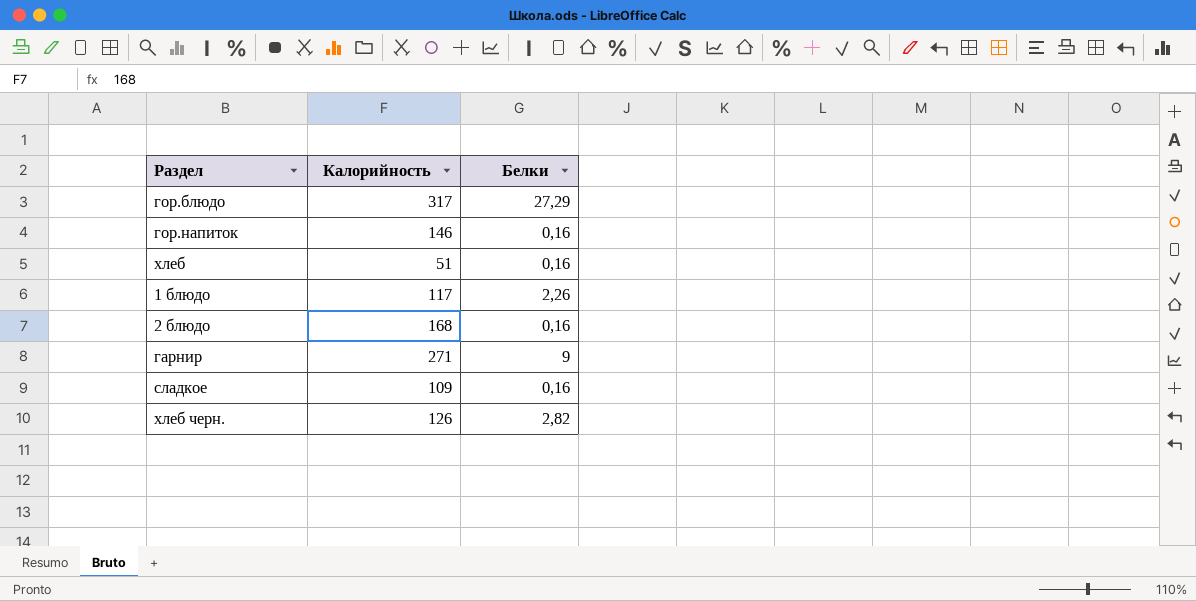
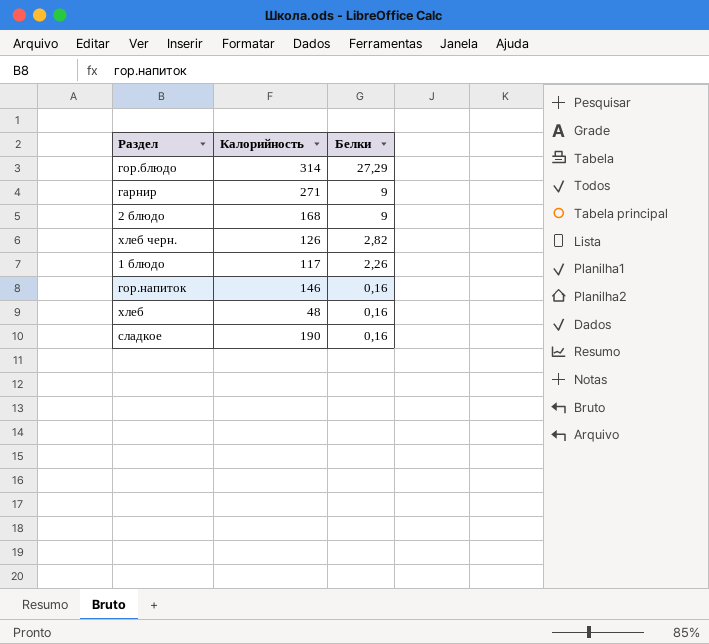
row order: none -> Белки descending
гор.блюдо | Калорийность: 317 -> 314
2 блюдо | Белки: 0,16 -> 9
хлеб | Калорийность: 51 -> 48
сладкое | Калорийность: 109 -> 190

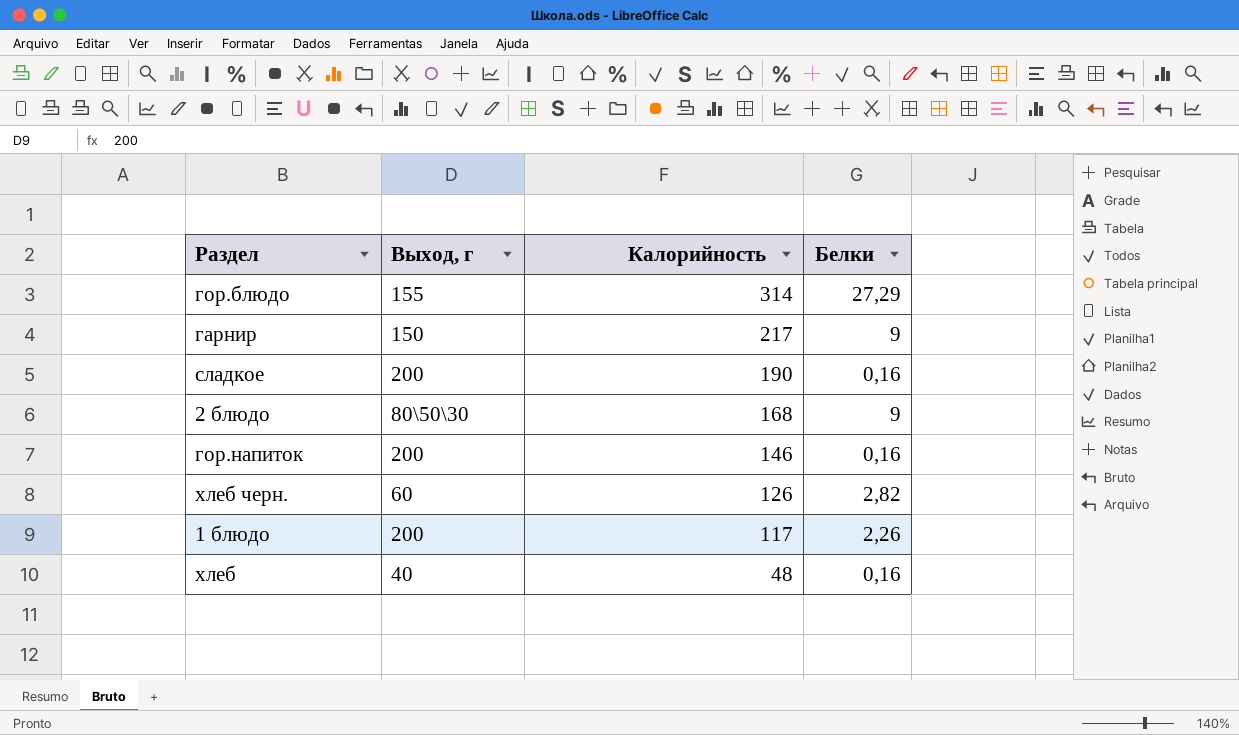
row order: Белки descending -> Калорийность descending
column Выход, г | position: none -> 2
гарнир | Калорийность: 271 -> 217

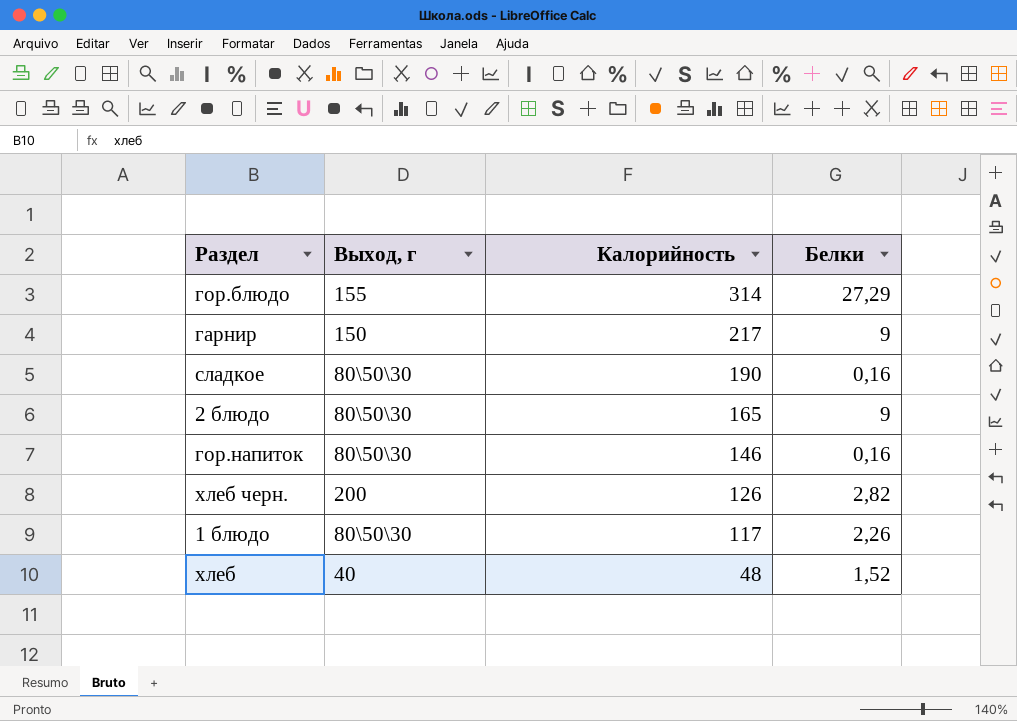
сладкое | Выход, г: 200 -> 80\50\30
2 блюдо | Калорийность: 168 -> 165
гор.напиток | Выход, г: 200 -> 80\50\30
хлеб черн. | Выход, г: 60 -> 200
1 блюдо | Выход, г: 200 -> 80\50\30
хлеб | Белки: 0,16 -> 1,52

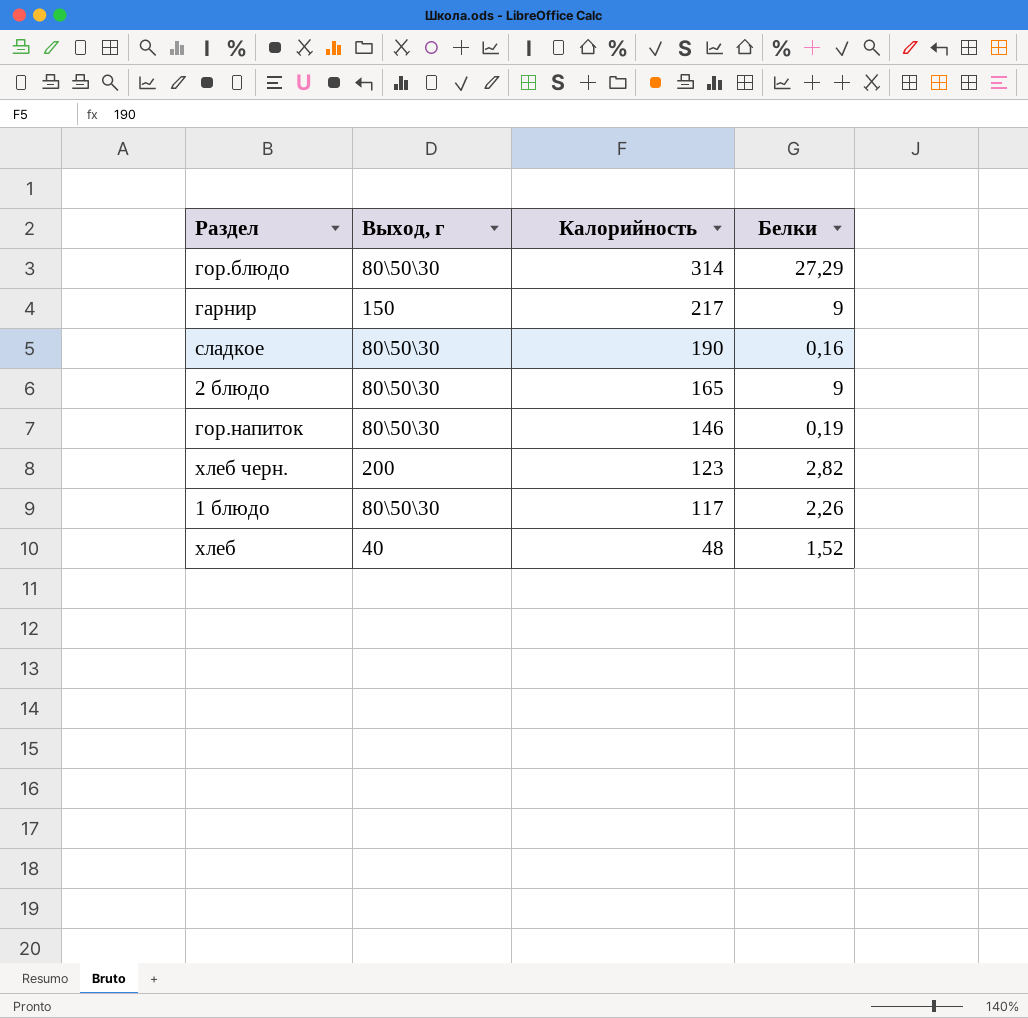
гор.блюдо | Выход, г: 155 -> 80\50\30
гор.напиток | Белки: 0,16 -> 0,19
хлеб черн. | Калорийность: 126 -> 123

